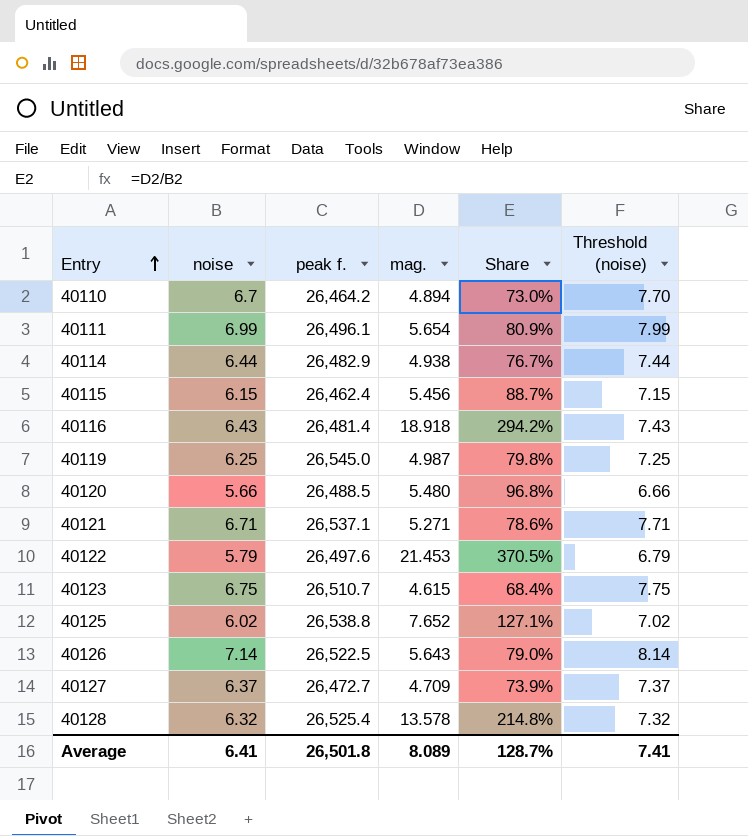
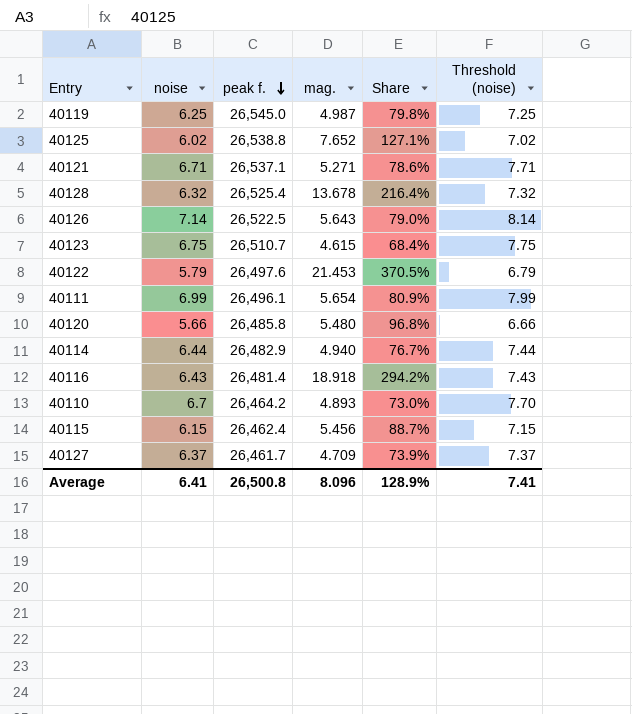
row order: Entry ascending -> peak f. descending
40128 | mag.: 13.578 -> 13.678
40128 | Share: 214.8% -> 216.4%
40120 | peak f.: 26,488.5 -> 26,485.8
40114 | mag.: 4.938 -> 4.940
40110 | mag.: 4.894 -> 4.893
40127 | peak f.: 26,472.7 -> 26,461.7
Average | peak f.: 26,501.8 -> 26,500.8
Average | mag.: 8.089 -> 8.096
Average | Share: 128.7% -> 128.9%

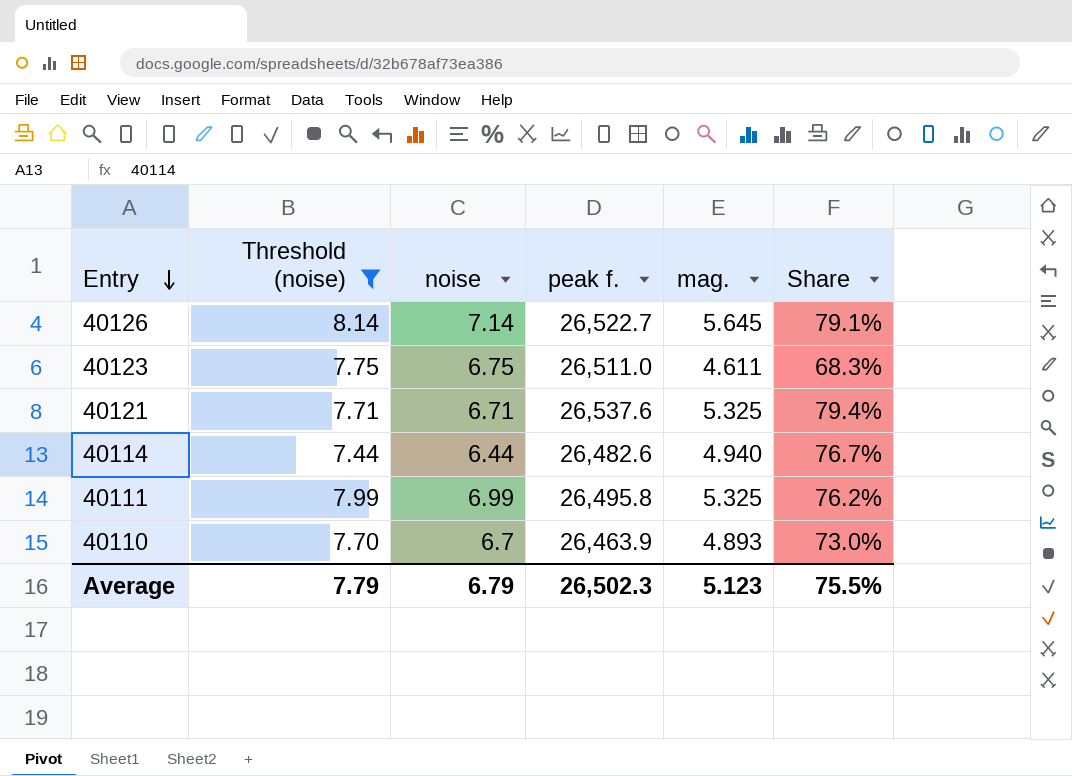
filter: none -> Threshold (noise) >= 7.44
row order: peak f. descending -> Entry descending
column Threshold (noise) | position: 6 -> 2
40126 | peak f.: 26,522.5 -> 26,522.7
40126 | mag.: 5.643 -> 5.645
40126 | Share: 79.0% -> 79.1%
40123 | peak f.: 26,510.7 -> 26,511.0
40123 | mag.: 4.615 -> 4.611
40123 | Share: 68.4% -> 68.3%
40121 | peak f.: 26,537.1 -> 26,537.6
40121 | mag.: 5.271 -> 5.325
40121 | Share: 78.6% -> 79.4%
40114 | peak f.: 26,482.9 -> 26,482.6
40111 | peak f.: 26,496.1 -> 26,495.8
40111 | mag.: 5.654 -> 5.325
40111 | Share: 80.9% -> 76.2%
40110 | peak f.: 26,464.2 -> 26,463.9
Average | Threshold (noise): 7.41 -> 7.79
Average | noise: 6.41 -> 6.79
Average | peak f.: 26,500.8 -> 26,502.3
Average | mag.: 8.096 -> 5.123
Average | Share: 128.9% -> 75.5%

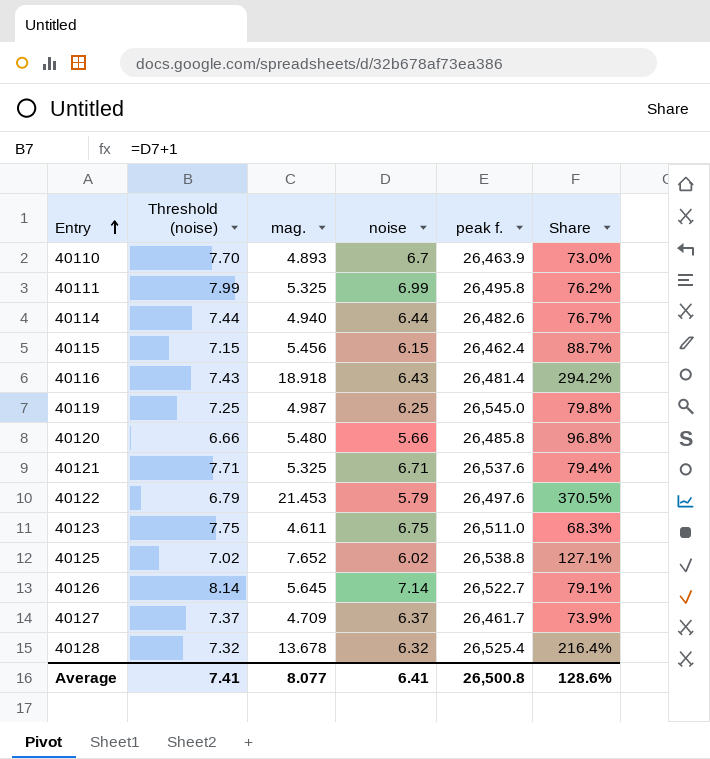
filter: Threshold (noise) >= 7.44 -> none
row order: Entry descending -> Entry ascending
column mag. | position: 5 -> 3
Average | Threshold (noise): 7.79 -> 7.41
Average | mag.: 5.123 -> 8.077
Average | noise: 6.79 -> 6.41
Average | peak f.: 26,502.3 -> 26,500.8
Average | Share: 75.5% -> 128.6%

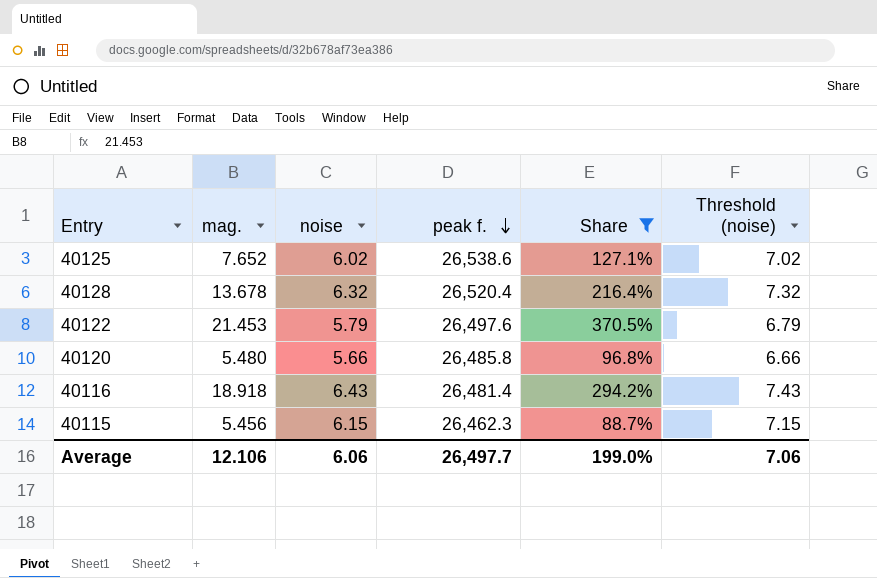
filter: none -> Share >= 88.7%
row order: Entry ascending -> peak f. descending
column Threshold (noise) | position: 2 -> 6
40125 | peak f.: 26,538.8 -> 26,538.6
40128 | peak f.: 26,525.4 -> 26,520.4
40115 | peak f.: 26,462.4 -> 26,462.3
Average | mag.: 8.077 -> 12.106
Average | noise: 6.41 -> 6.06
Average | peak f.: 26,500.8 -> 26,497.7
Average | Share: 128.6% -> 199.0%
Average | Threshold (noise): 7.41 -> 7.06

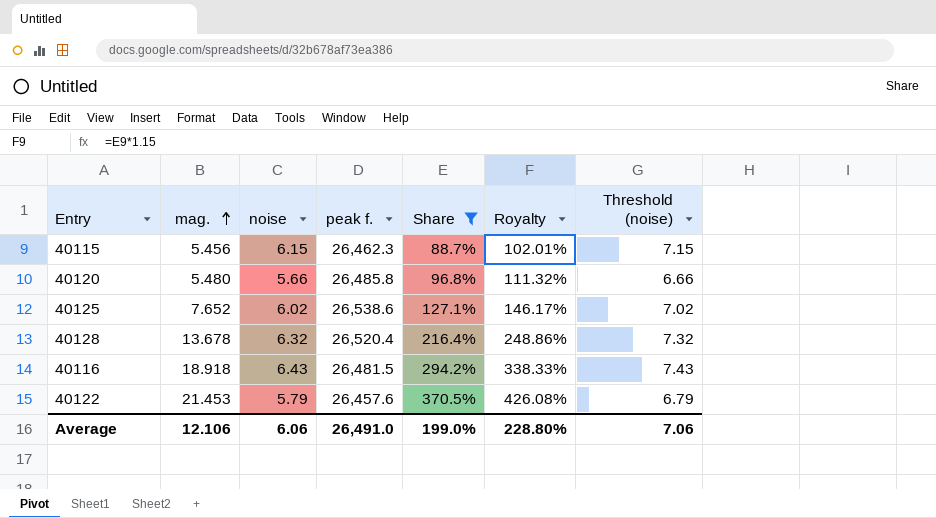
row order: peak f. descending -> mag. ascending
column Royalty | formula: none -> [Share] * 1.15
40116 | peak f.: 26,481.4 -> 26,481.5
40122 | peak f.: 26,497.6 -> 26,457.6
Average | peak f.: 26,497.7 -> 26,491.0

